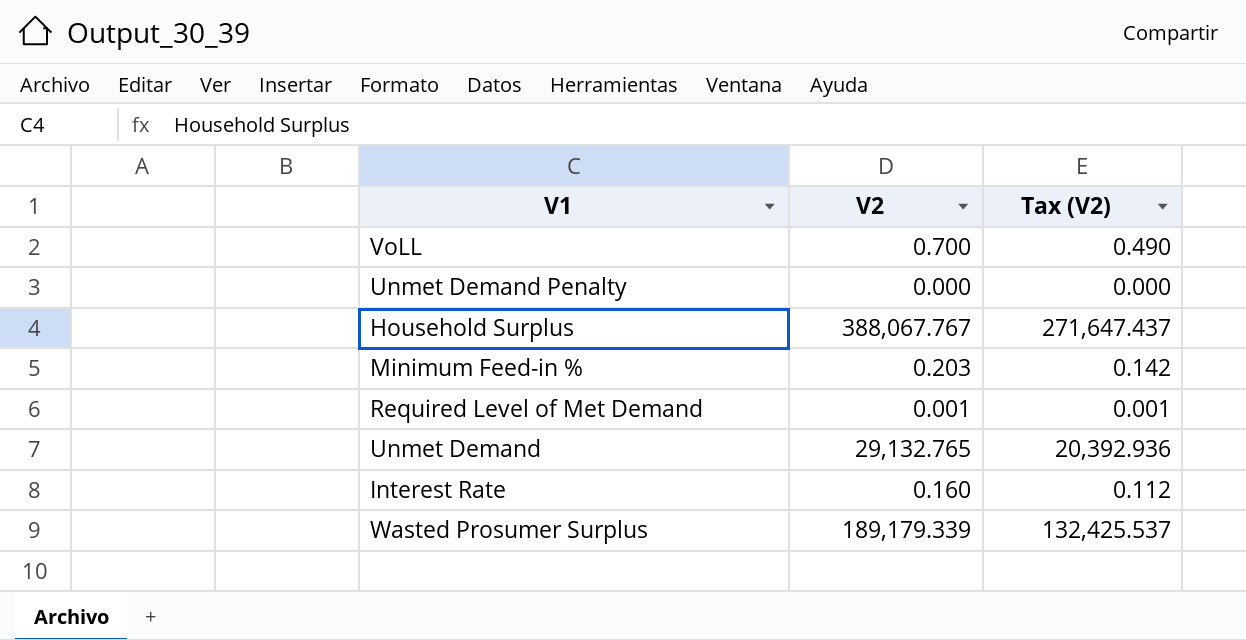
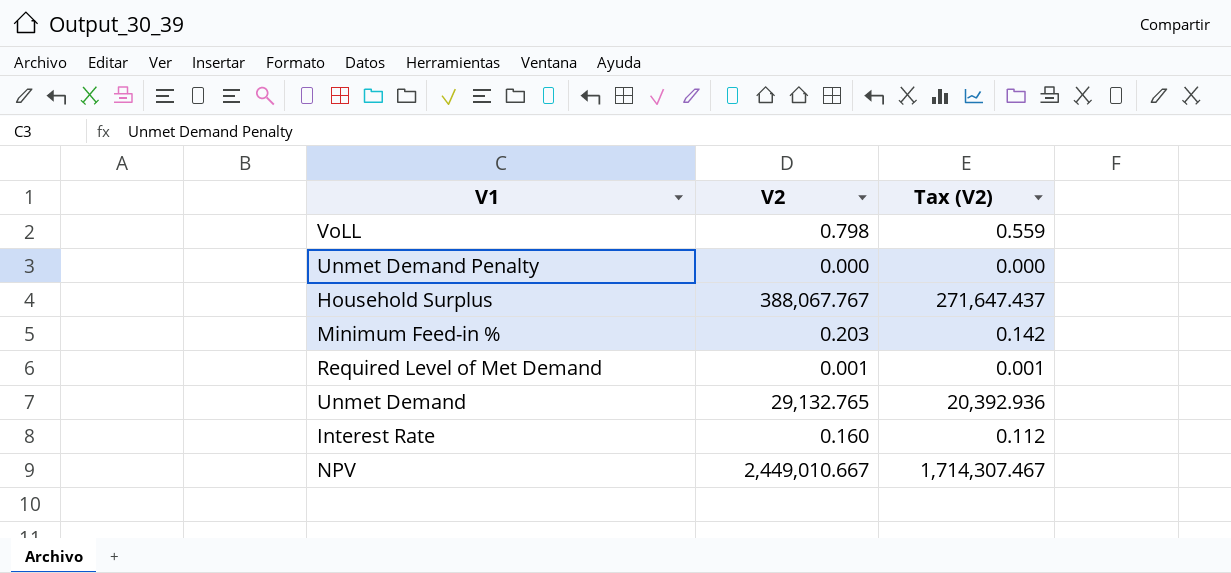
row Wasted Prosumer Surplus: 189,179.339 | 132,425.537 -> none
VoLL | V2: 0.700 -> 0.798
VoLL | Tax (V2): 0.490 -> 0.559
row NPV: none -> 2,449,010.667 | 1,714,307.467

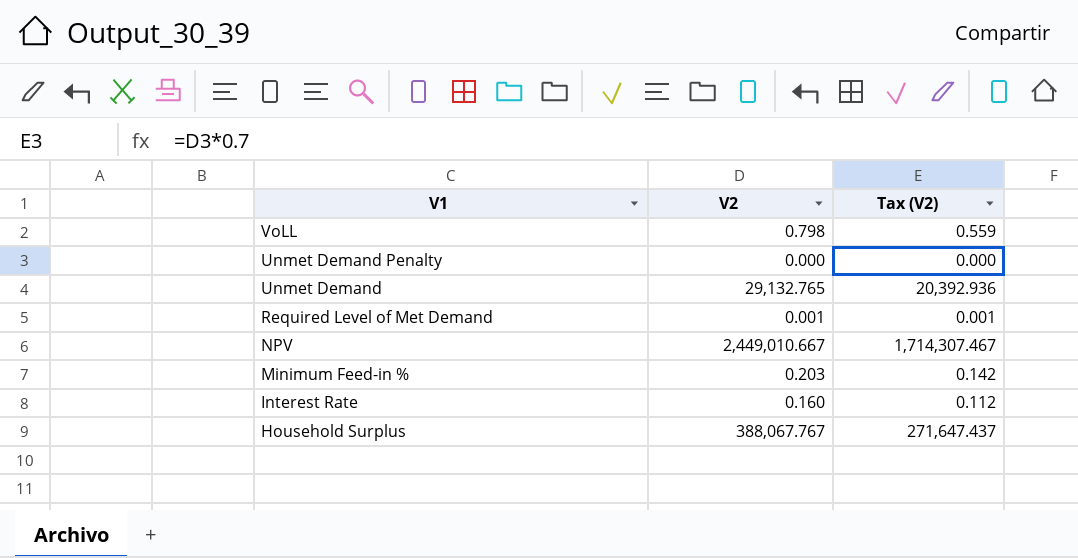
row order: none -> V1 descending

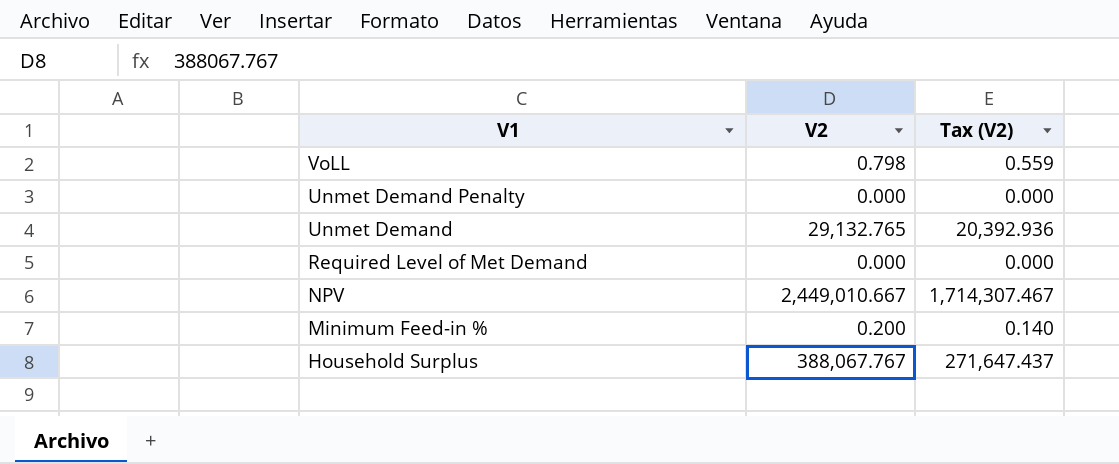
row Interest Rate: 0.160 | 0.112 -> none
Required Level of Met Demand | V2: 0.001 -> 0.000
Required Level of Met Demand | Tax (V2): 0.001 -> 0.000
Minimum Feed-in % | V2: 0.203 -> 0.200
Minimum Feed-in % | Tax (V2): 0.142 -> 0.140

